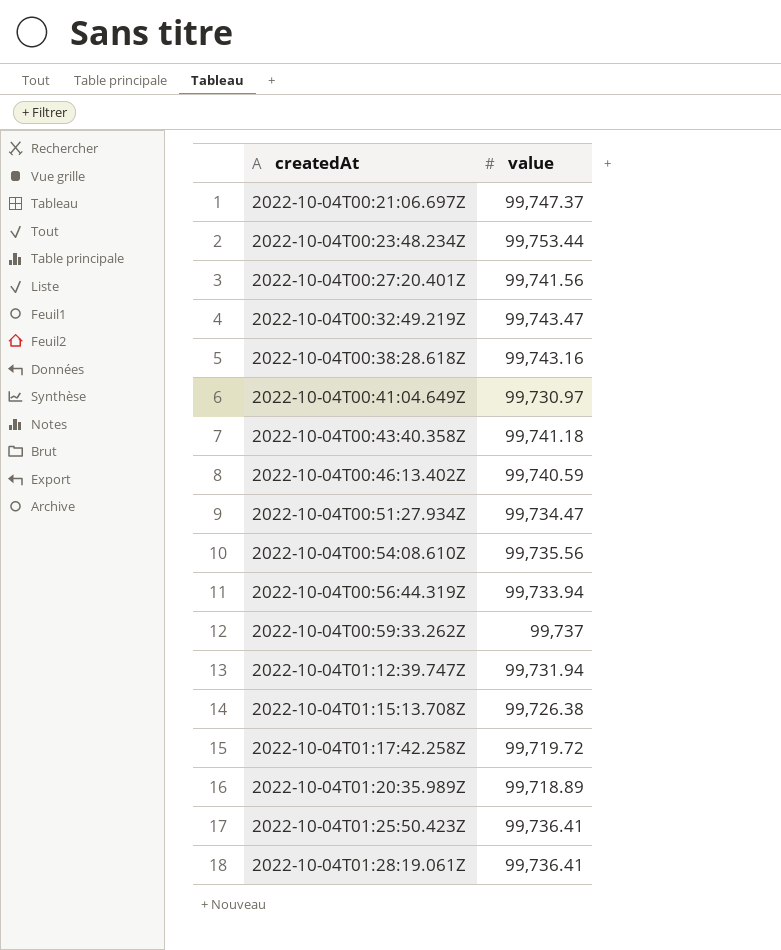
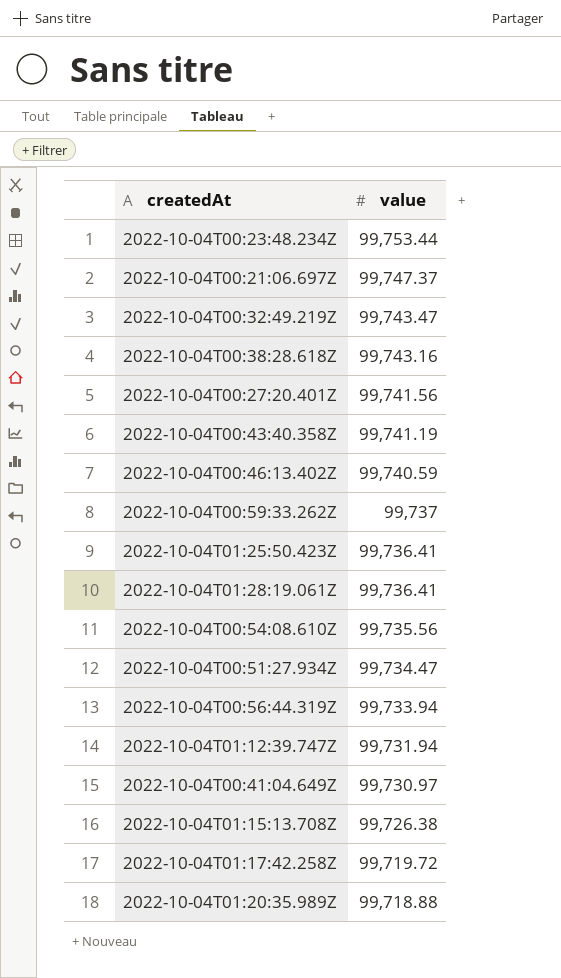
row order: createdAt ascending -> value descending
2022-10-04T00:43:40.358Z | value: 99,741.18 -> 99,741.19
2022-10-04T01:20:35.989Z | value: 99,718.89 -> 99,718.88

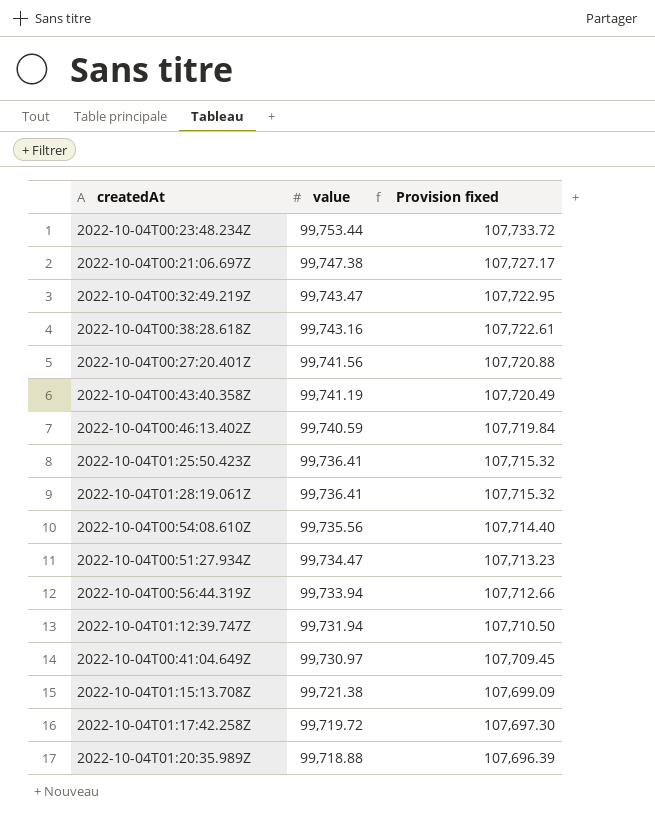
column Provision fixed | formula: none -> [value] * 1.08
row 2022-10-04T00:59:33.262Z: 99,737 -> none
2022-10-04T00:21:06.697Z | value: 99,747.37 -> 99,747.38
2022-10-04T01:15:13.708Z | value: 99,726.38 -> 99,721.38

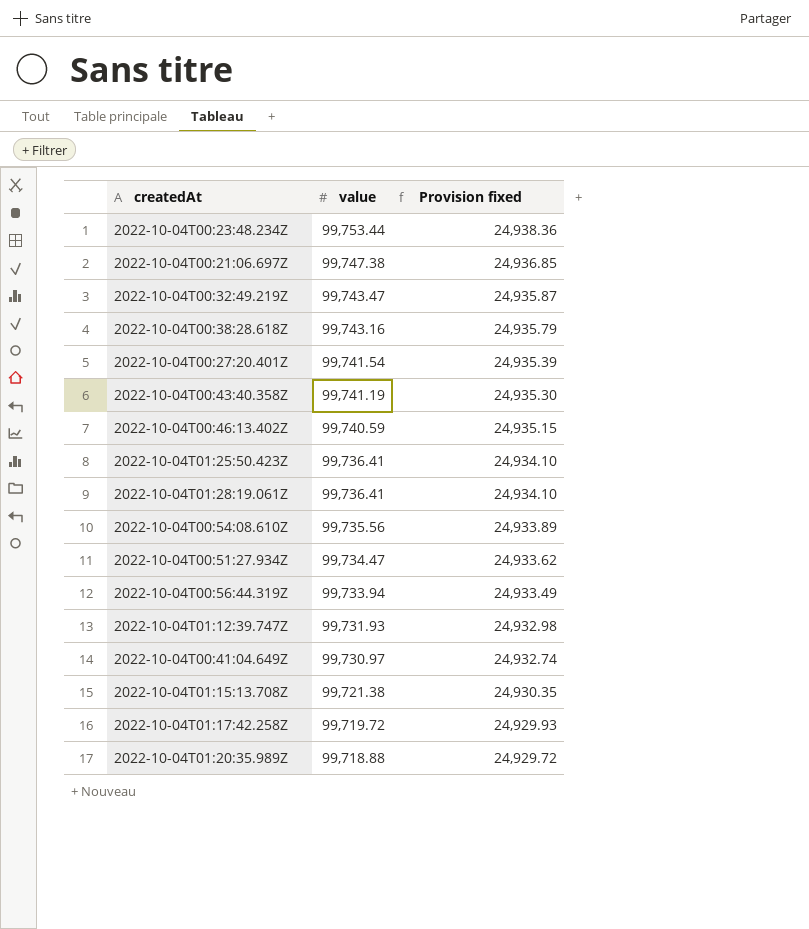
column Provision fixed | formula: [value] * 1.08 -> [value] * 0.25
2022-10-04T00:27:20.401Z | value: 99,741.56 -> 99,741.54
2022-10-04T01:12:39.747Z | value: 99,731.94 -> 99,731.93

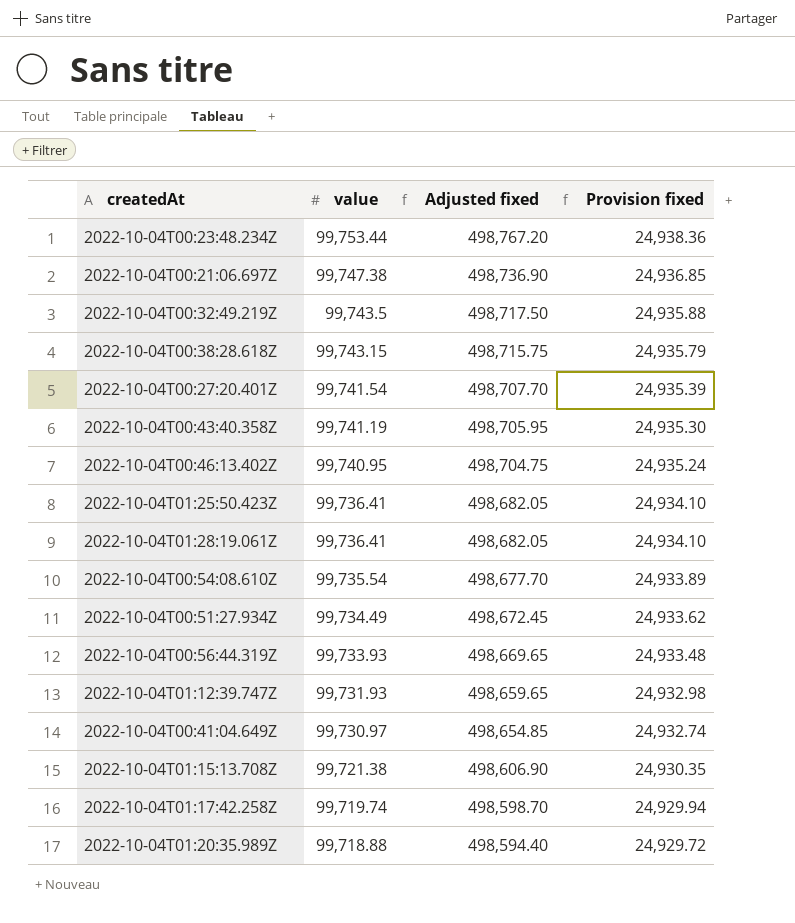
column Adjusted fixed | formula: none -> [value] * 5
2022-10-04T00:32:49.219Z | value: 99,743.47 -> 99,743.5
2022-10-04T00:32:49.219Z | Provision fixed: 24,935.87 -> 24,935.88
2022-10-04T00:38:28.618Z | value: 99,743.16 -> 99,743.15
2022-10-04T00:46:13.402Z | value: 99,740.59 -> 99,740.95
2022-10-04T00:46:13.402Z | Provision fixed: 24,935.15 -> 24,935.24
2022-10-04T00:54:08.610Z | value: 99,735.56 -> 99,735.54
2022-10-04T00:51:27.934Z | value: 99,734.47 -> 99,734.49
2022-10-04T00:56:44.319Z | value: 99,733.94 -> 99,733.93
2022-10-04T00:56:44.319Z | Provision fixed: 24,933.49 -> 24,933.48
2022-10-04T01:17:42.258Z | value: 99,719.72 -> 99,719.74
2022-10-04T01:17:42.258Z | Provision fixed: 24,929.93 -> 24,929.94

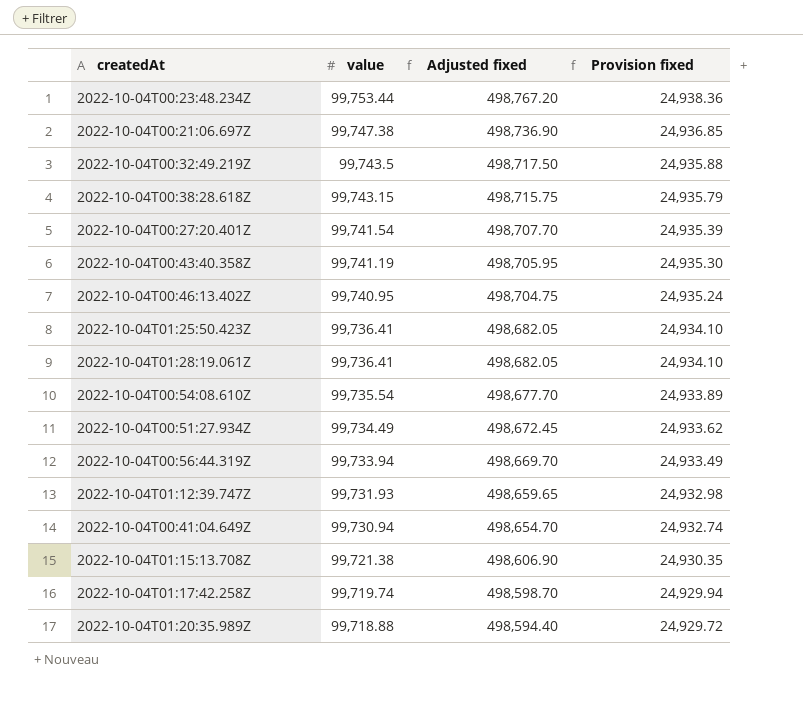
2022-10-04T00:56:44.319Z | value: 99,733.93 -> 99,733.94
2022-10-04T00:56:44.319Z | Adjusted fixed: 498,669.65 -> 498,669.70
2022-10-04T00:56:44.319Z | Provision fixed: 24,933.48 -> 24,933.49
2022-10-04T00:41:04.649Z | value: 99,730.97 -> 99,730.94
2022-10-04T00:41:04.649Z | Adjusted fixed: 498,654.85 -> 498,654.70

